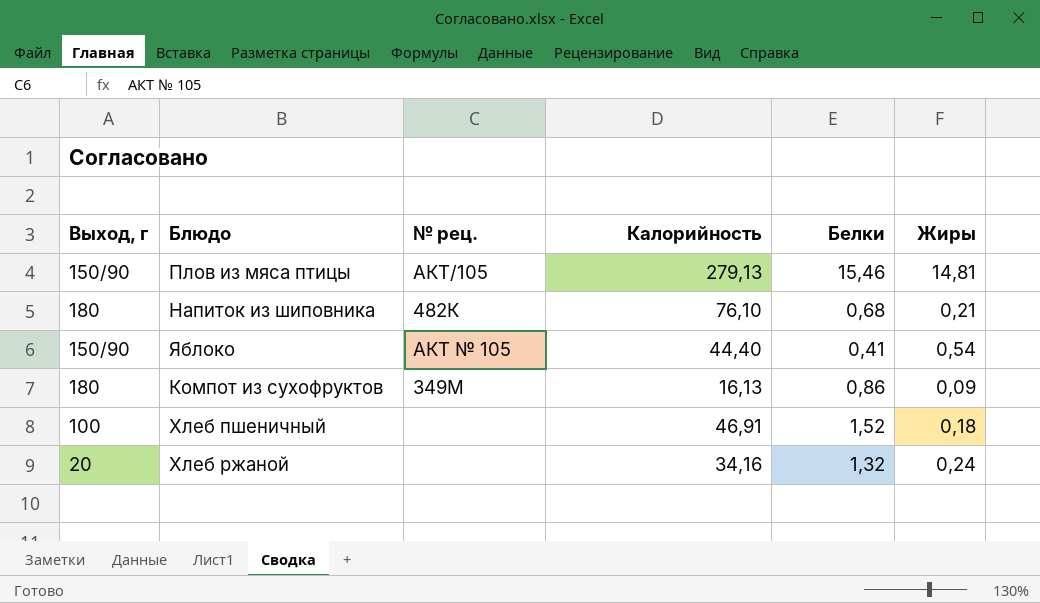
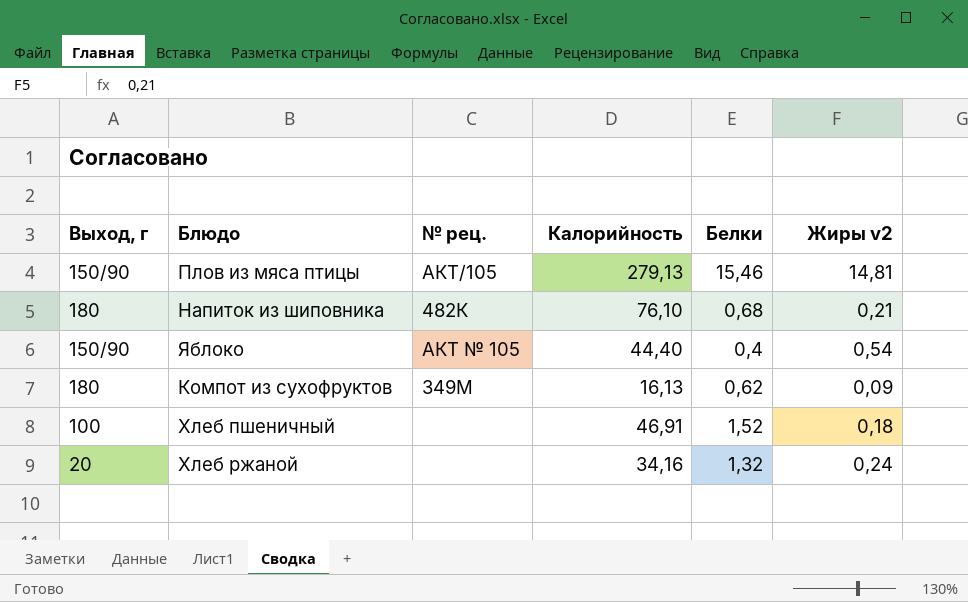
column name: Жиры -> Жиры v2
Яблоко | Белки: 0,41 -> 0,4
Компот из сухофруктов | Белки: 0,86 -> 0,62

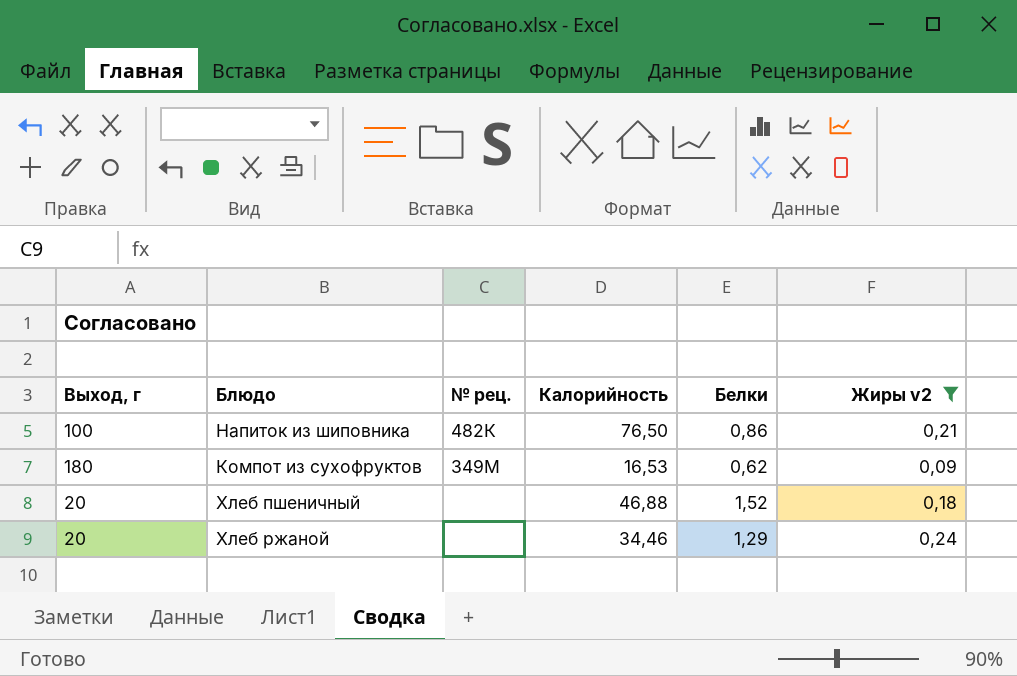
filter: none -> Жиры v2 <= 0,24
Напиток из шиповника | Выход, г: 180 -> 100
Напиток из шиповника | Калорийность: 76,10 -> 76,50
Напиток из шиповника | Белки: 0,68 -> 0,86
Компот из сухофруктов | Калорийность: 16,13 -> 16,53
Хлеб пшеничный | Выход, г: 100 -> 20
Хлеб пшеничный | Калорийность: 46,91 -> 46,88
Хлеб ржаной | Калорийность: 34,16 -> 34,46
Хлеб ржаной | Белки: 1,32 -> 1,29

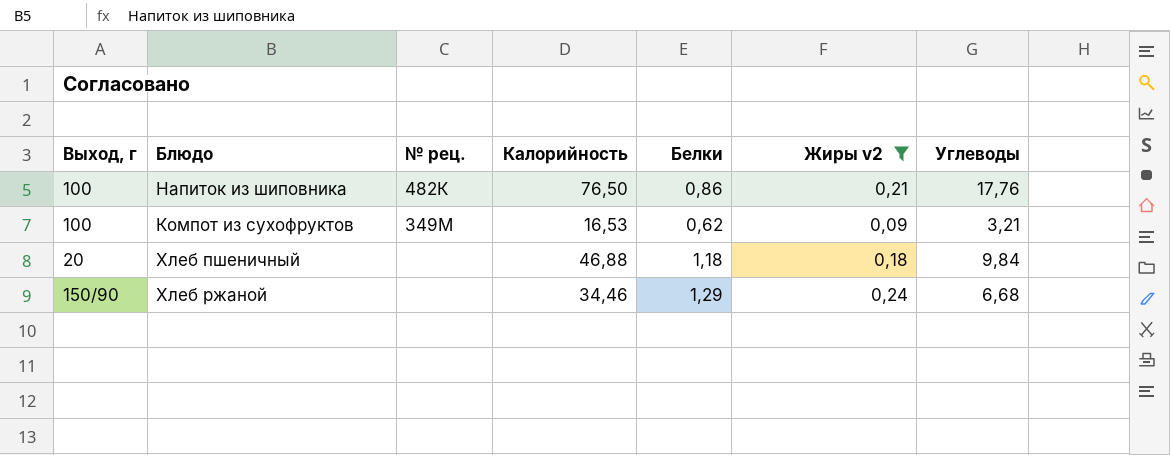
column Углеводы | position: none -> 7
Компот из сухофруктов | Выход, г: 180 -> 100
Хлеб пшеничный | Белки: 1,52 -> 1,18
Хлеб ржаной | Выход, г: 20 -> 150/90

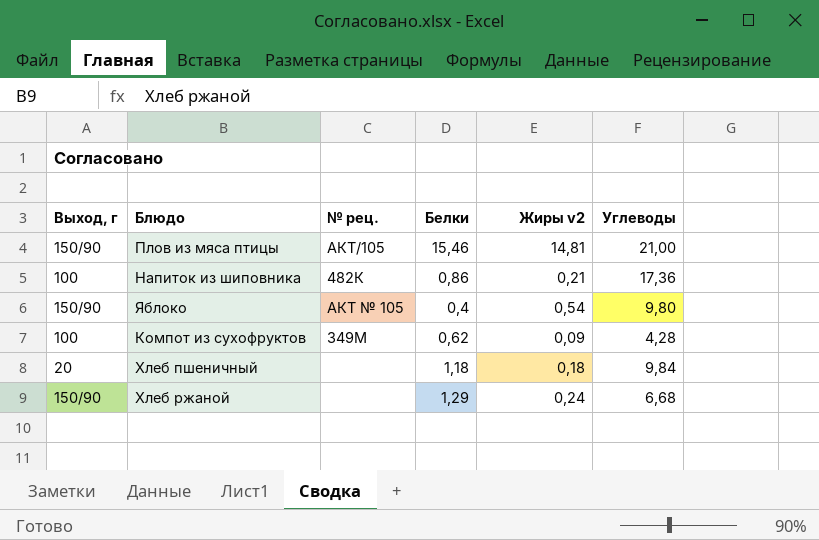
filter: Жиры v2 <= 0,24 -> none
column Калорийность | position: 4 -> none
Напиток из шиповника | Углеводы: 17,76 -> 17,36
Компот из сухофруктов | Углеводы: 3,21 -> 4,28

